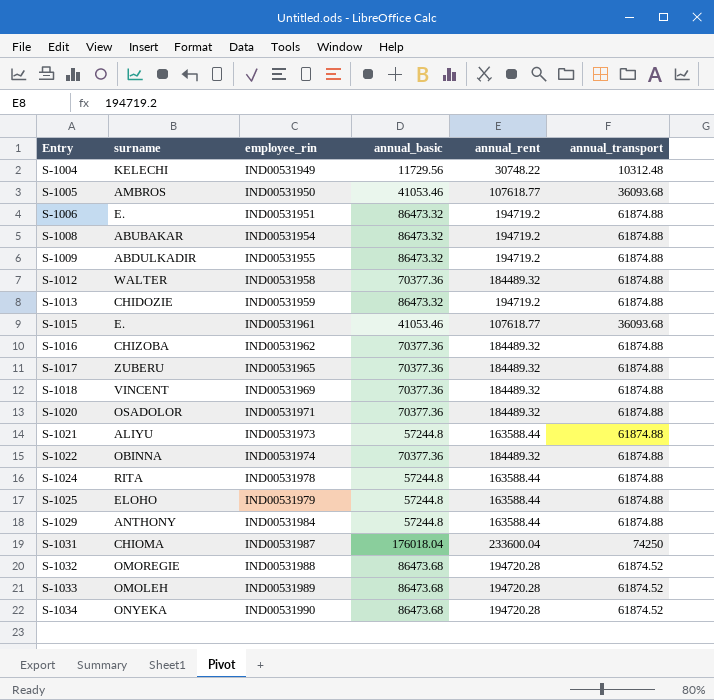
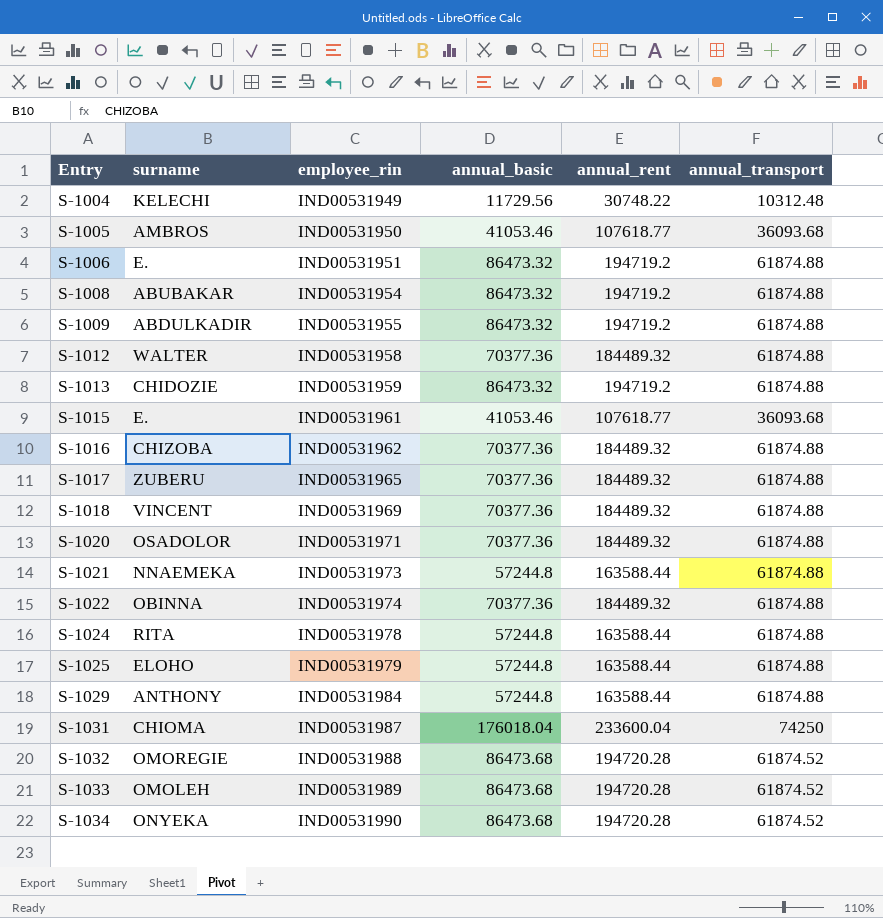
S-1021 | surname: ALIYU -> NNAEMEKA

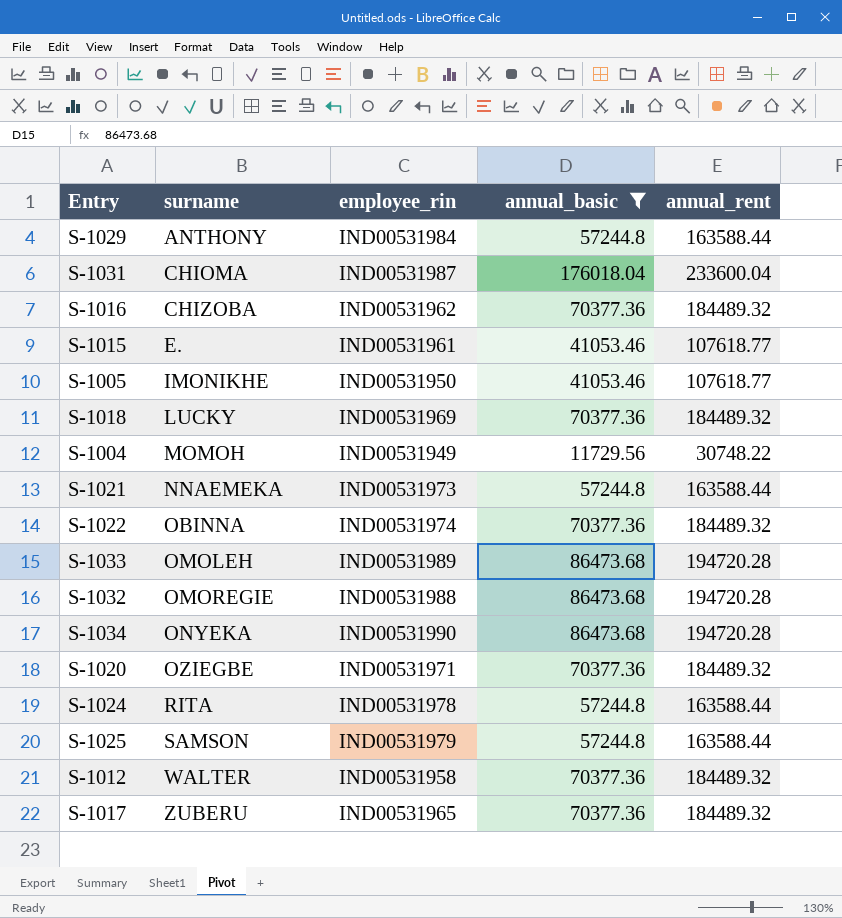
filter: none -> annual_basic != 86473.32
row order: Entry ascending -> surname ascending
column annual_transport | position: 6 -> none
S-1005 | surname: AMBROS -> IMONIKHE
S-1018 | surname: VINCENT -> LUCKY
S-1004 | surname: KELECHI -> MOMOH
S-1020 | surname: OSADOLOR -> OZIEGBE
S-1025 | surname: ELOHO -> SAMSON

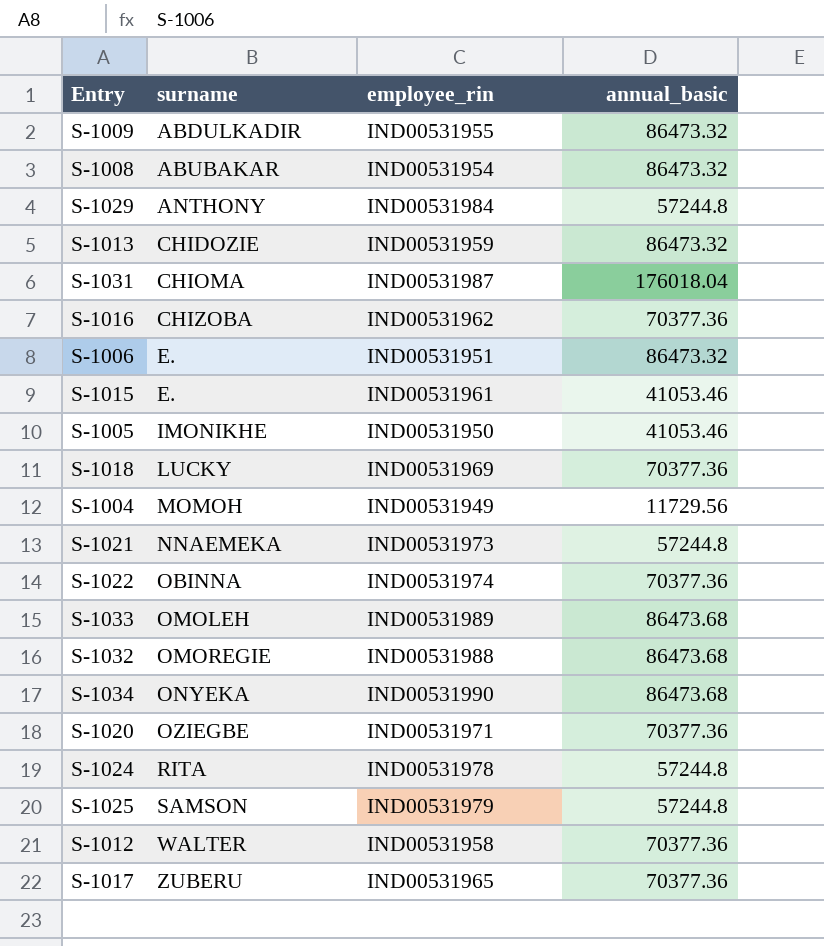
filter: annual_basic != 86473.32 -> none
column annual_rent | position: 5 -> none

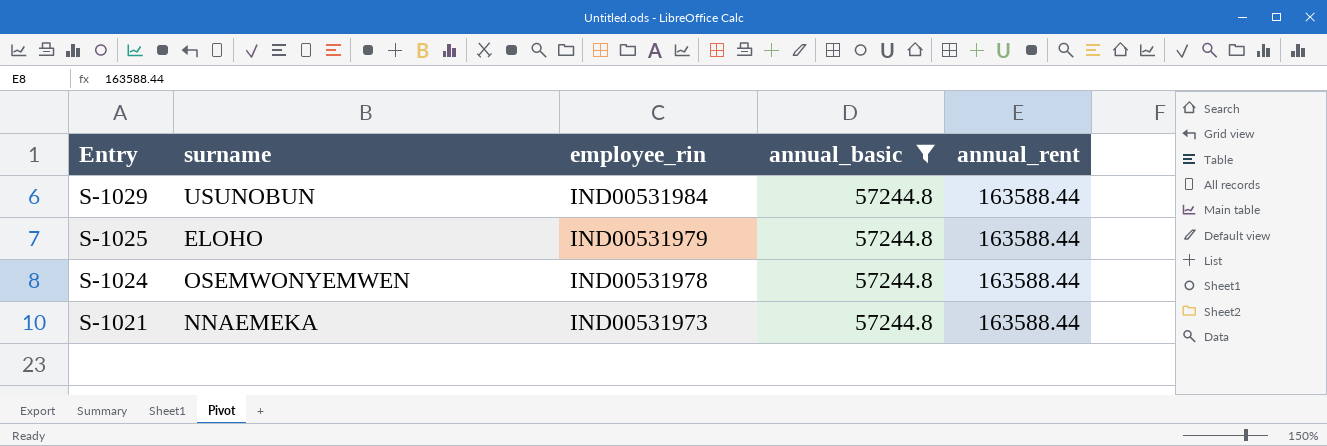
filter: none -> annual_basic = 57244.8
row order: surname ascending -> Entry descending
column annual_rent | position: none -> 5
S-1029 | surname: ANTHONY -> USUNOBUN
S-1025 | surname: SAMSON -> ELOHO
S-1024 | surname: RITA -> OSEMWONYEMWEN

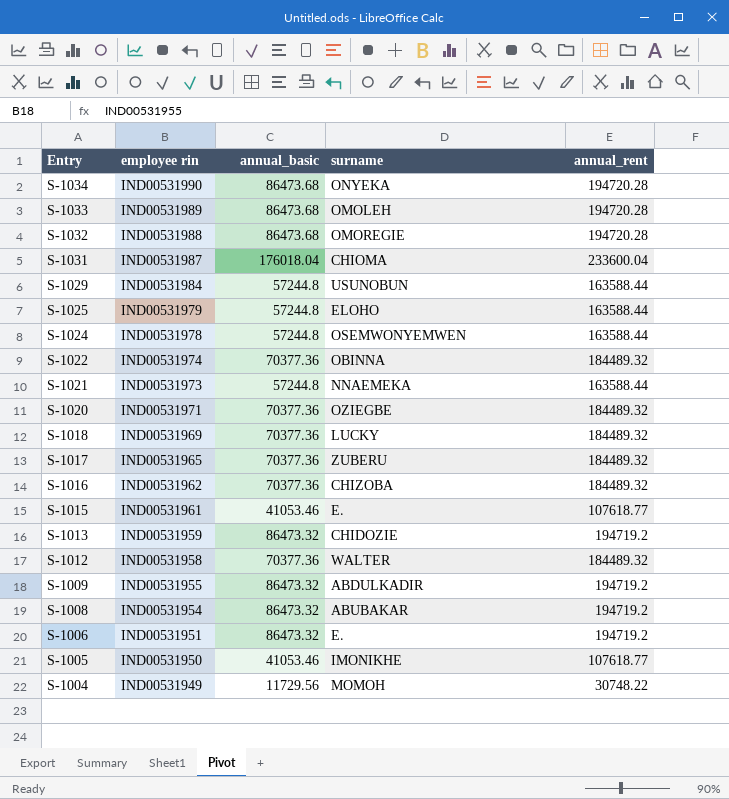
filter: annual_basic = 57244.8 -> none
column name: employee_rin -> employee rin
column surname | position: 2 -> 4

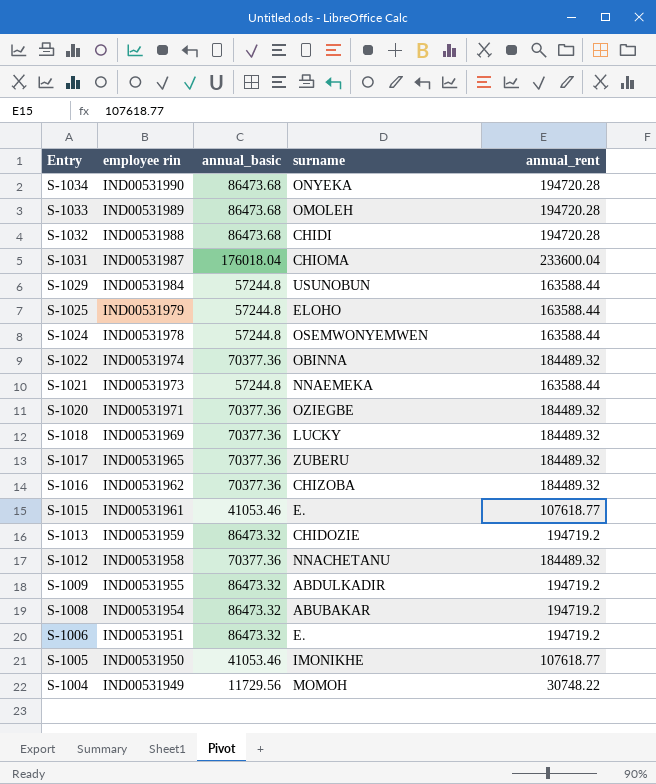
S-1032 | surname: OMOREGIE -> CHIDI
S-1012 | surname: WALTER -> NNACHETANU

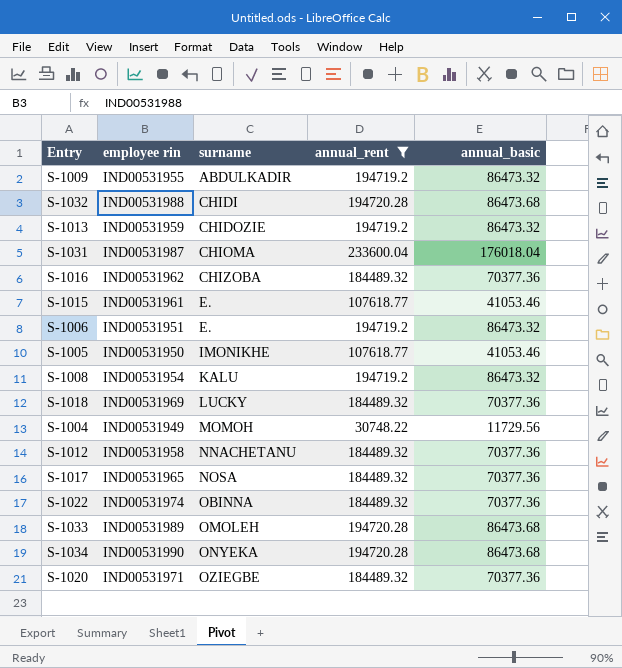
filter: none -> annual_rent != 163588.44
row order: Entry descending -> surname ascending
column annual_basic | position: 3 -> 5
S-1008 | surname: ABUBAKAR -> KALU
S-1017 | surname: ZUBERU -> NOSA

